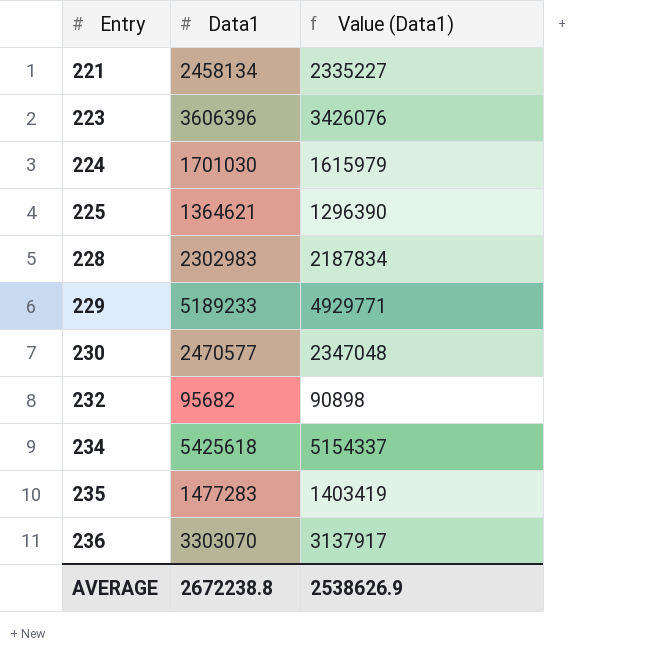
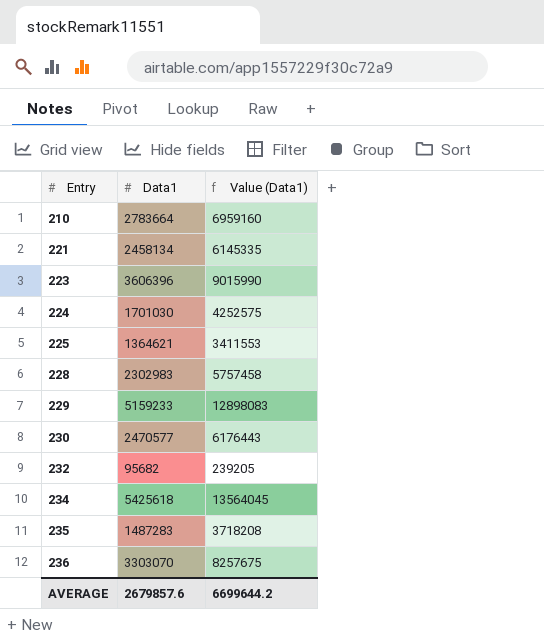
column Value (Data1) | formula: [Data1] * 0.95 -> [Data1] * 2.5
row 210: none -> 2783664 | 6959160
229 | Data1: 5189233 -> 5159233
235 | Data1: 1477283 -> 1487283
AVERAGE | Data1: 2672238.8 -> 2679857.6
AVERAGE | Value (Data1): 2538626.9 -> 6699644.2

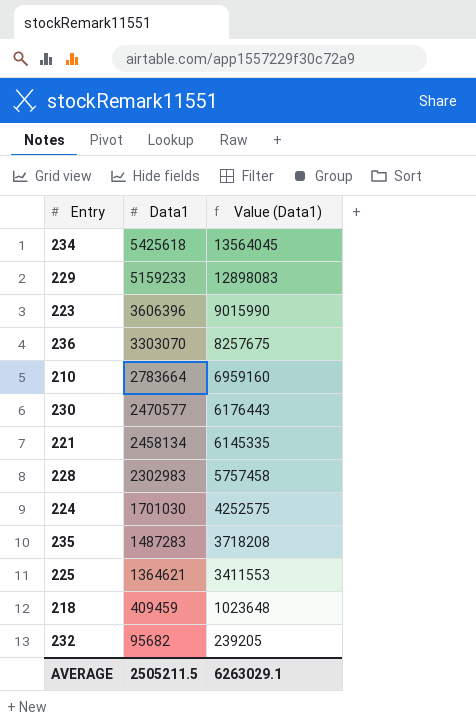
row order: Entry ascending -> Data1 descending
row 218: none -> 409459 | 1023648
AVERAGE | Data1: 2679857.6 -> 2505211.5
AVERAGE | Value (Data1): 6699644.2 -> 6263029.1

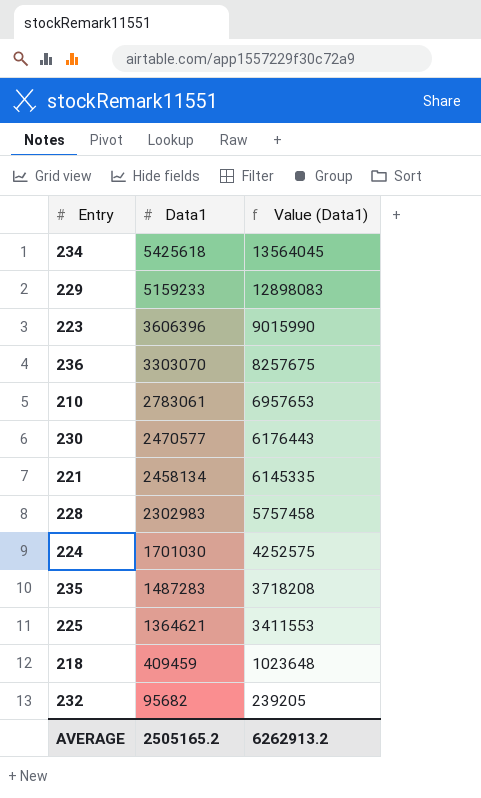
210 | Data1: 2783664 -> 2783061
210 | Value (Data1): 6959160 -> 6957653
AVERAGE | Data1: 2505211.5 -> 2505165.2
AVERAGE | Value (Data1): 6263029.1 -> 6262913.2

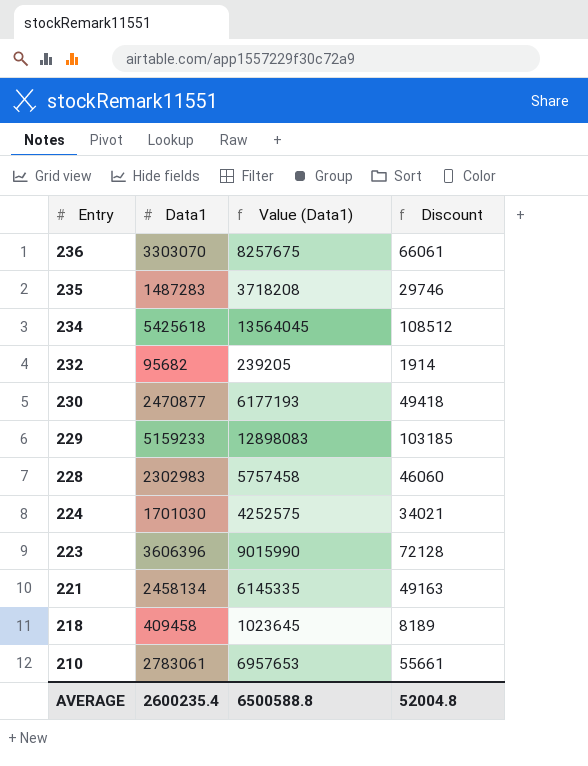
row order: Data1 descending -> Entry descending
column Discount | formula: none -> [Data1] * 0.02
row 225: 1364621 | 3411553 -> none
230 | Data1: 2470577 -> 2470877
230 | Value (Data1): 6176443 -> 6177193
218 | Data1: 409459 -> 409458
218 | Value (Data1): 1023648 -> 1023645
AVERAGE | Data1: 2505165.2 -> 2600235.4
AVERAGE | Value (Data1): 6262913.2 -> 6500588.8

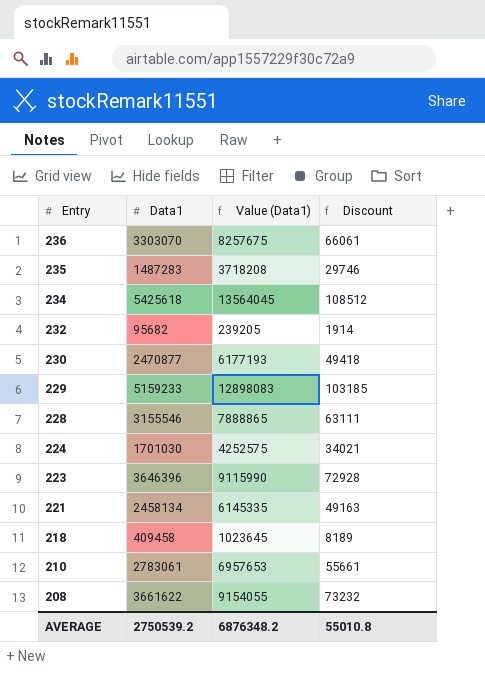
228 | Data1: 2302983 -> 3155546
228 | Value (Data1): 5757458 -> 7888865
228 | Discount: 46060 -> 63111
223 | Data1: 3606396 -> 3646396
223 | Value (Data1): 9015990 -> 9115990
223 | Discount: 72128 -> 72928
row 208: none -> 3661622 | 9154055 | 73232
AVERAGE | Data1: 2600235.4 -> 2750539.2
AVERAGE | Value (Data1): 6500588.8 -> 6876348.2
AVERAGE | Discount: 52004.8 -> 55010.8

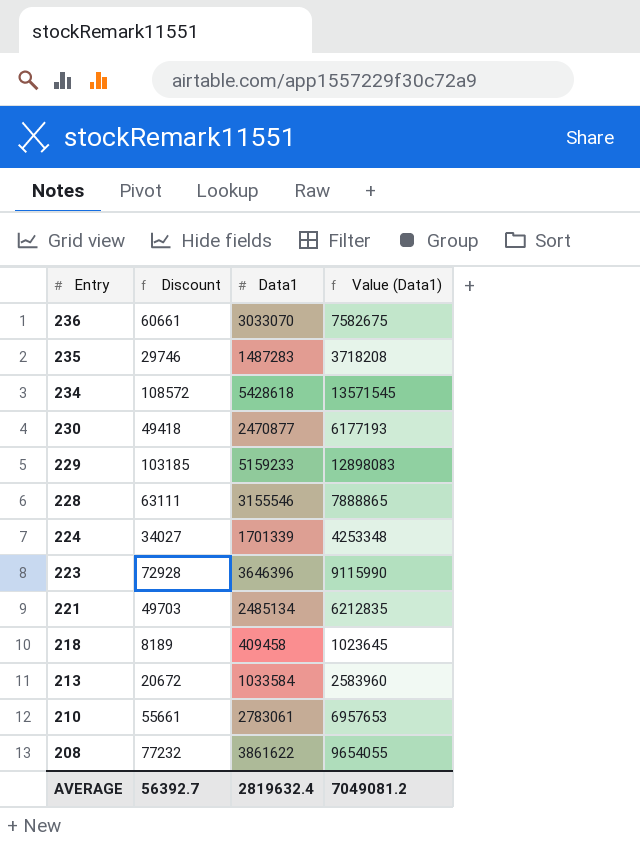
column Discount | position: 4 -> 2
row 232: 95682 | 239205 | 1914 -> none
236 | Discount: 66061 -> 60661
236 | Data1: 3303070 -> 3033070
236 | Value (Data1): 8257675 -> 7582675
234 | Discount: 108512 -> 108572
234 | Data1: 5425618 -> 5428618
234 | Value (Data1): 13564045 -> 13571545
224 | Discount: 34021 -> 34027
224 | Data1: 1701030 -> 1701339
224 | Value (Data1): 4252575 -> 4253348
221 | Discount: 49163 -> 49703
221 | Data1: 2458134 -> 2485134
221 | Value (Data1): 6145335 -> 6212835
row 213: none -> 20672 | 1033584 | 2583960
208 | Discount: 73232 -> 77232
208 | Data1: 3661622 -> 3861622
208 | Value (Data1): 9154055 -> 9654055
AVERAGE | Discount: 55010.8 -> 56392.7
AVERAGE | Data1: 2750539.2 -> 2819632.4
AVERAGE | Value (Data1): 6876348.2 -> 7049081.2

